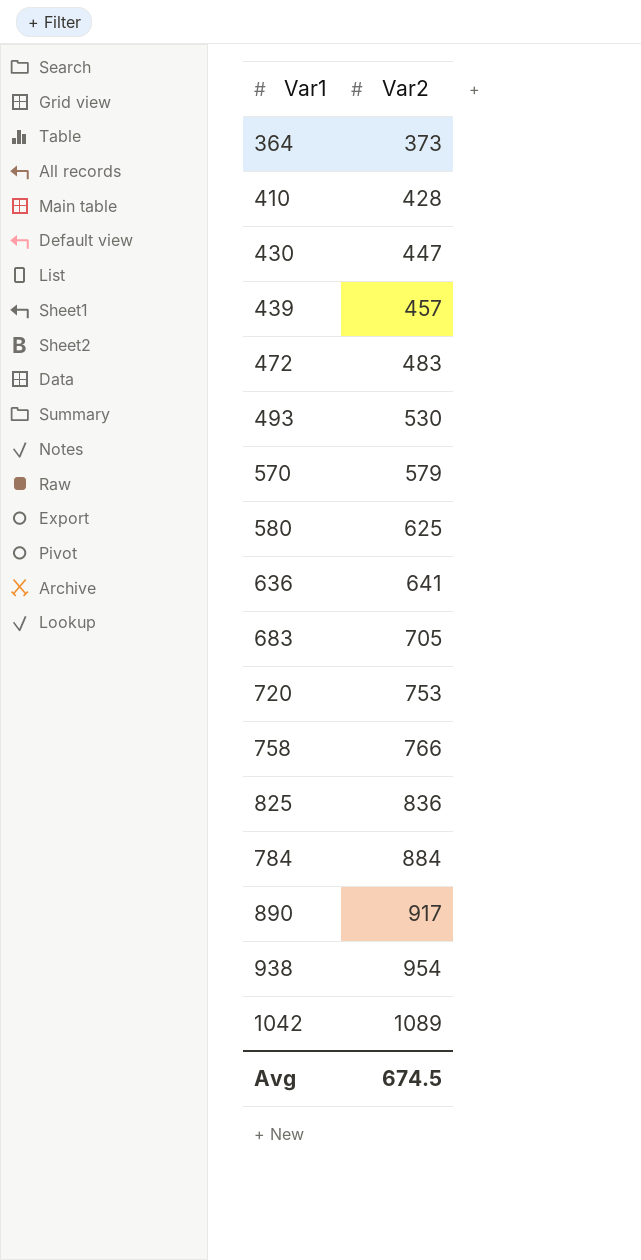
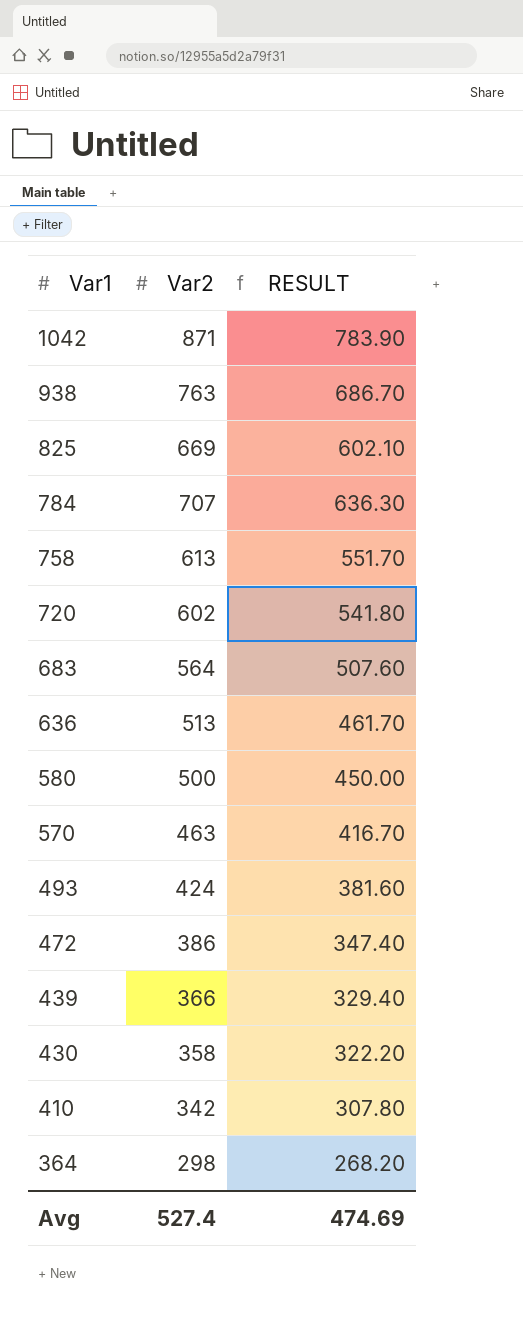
row order: Var2 ascending -> Var1 descending
column RESULT | formula: none -> [Var2] * 0.9
row 890: 917 -> none
1042 | Var2: 1089 -> 871
938 | Var2: 954 -> 763
825 | Var2: 836 -> 669
784 | Var2: 884 -> 707
758 | Var2: 766 -> 613
720 | Var2: 753 -> 602
683 | Var2: 705 -> 564
636 | Var2: 641 -> 513
580 | Var2: 625 -> 500
570 | Var2: 579 -> 463
493 | Var2: 530 -> 424
472 | Var2: 483 -> 386
439 | Var2: 457 -> 366
430 | Var2: 447 -> 358
410 | Var2: 428 -> 342
364 | Var2: 373 -> 298
Avg | Var2: 674.5 -> 527.4

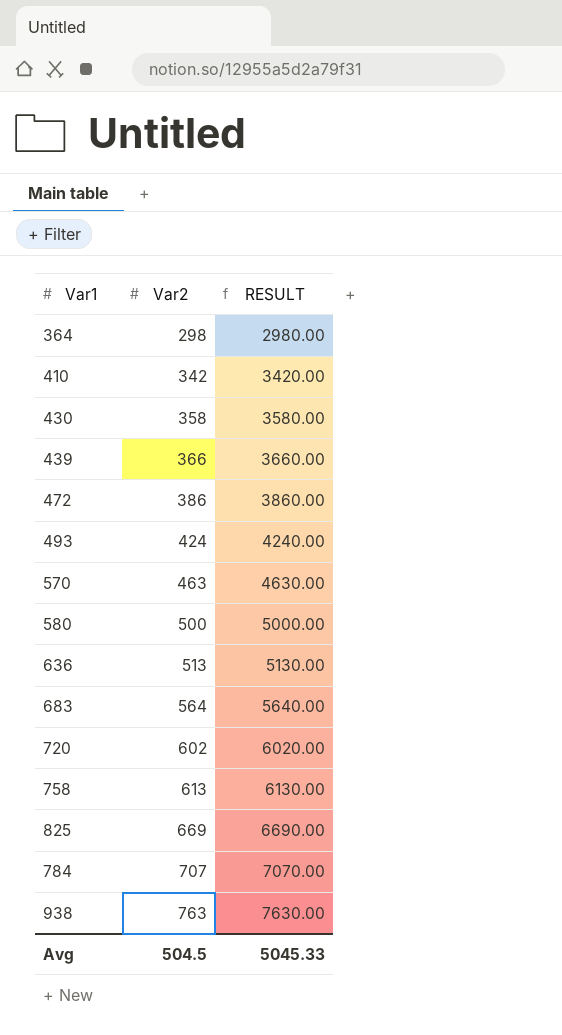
row order: Var1 descending -> Var2 ascending
column RESULT | formula: [Var2] * 0.9 -> [Var2] * 10
row 1042: 871 | 783.90 -> none
Avg | Var2: 527.4 -> 504.5
Avg | RESULT: 474.69 -> 5045.33

